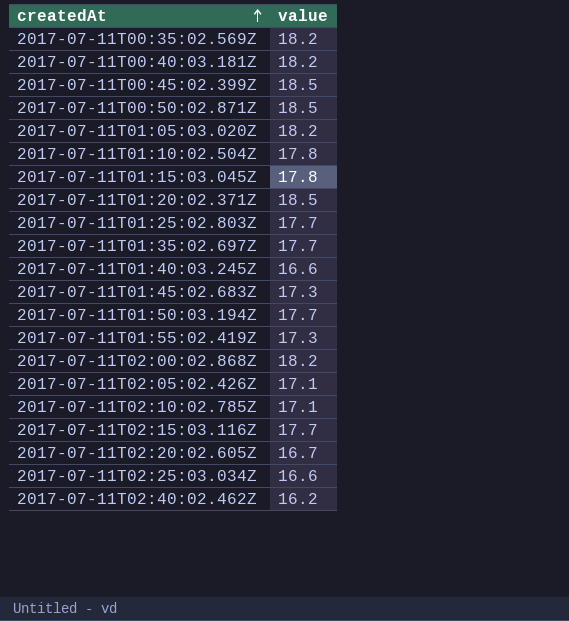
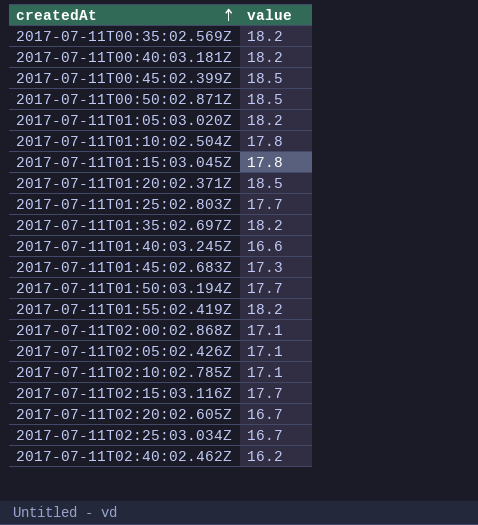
2017-07-11T01:35:02.697Z | value: 17.7 -> 18.2
2017-07-11T01:55:02.419Z | value: 17.3 -> 18.2
2017-07-11T02:00:02.868Z | value: 18.2 -> 17.1
2017-07-11T02:25:03.034Z | value: 16.6 -> 16.7

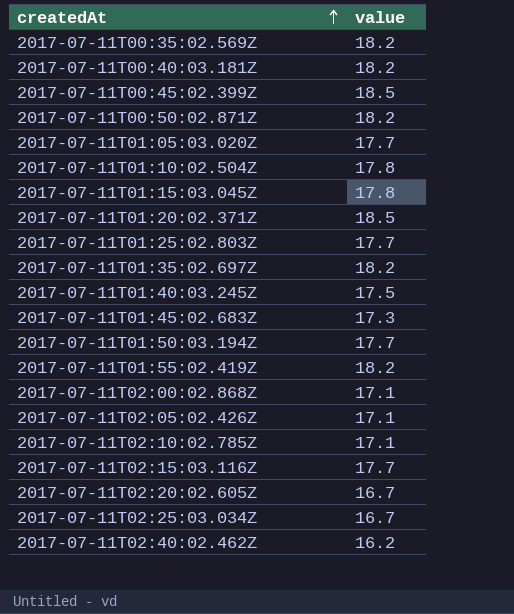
2017-07-11T00:50:02.871Z | value: 18.5 -> 18.2
2017-07-11T01:05:03.020Z | value: 18.2 -> 17.7
2017-07-11T01:40:03.245Z | value: 16.6 -> 17.5

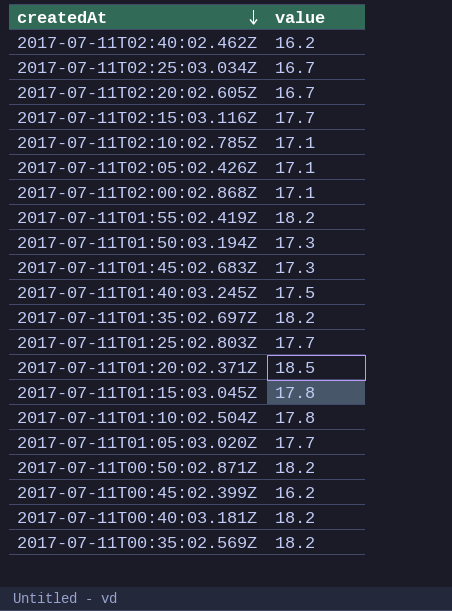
row order: createdAt ascending -> createdAt descending
2017-07-11T01:50:03.194Z | value: 17.7 -> 17.3
2017-07-11T00:45:02.399Z | value: 18.5 -> 16.2

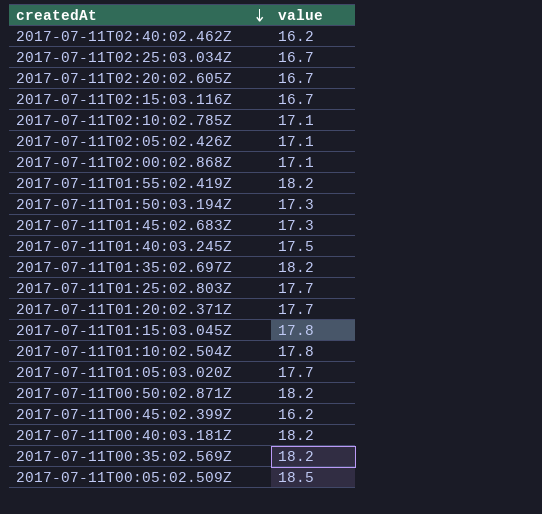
2017-07-11T02:15:03.116Z | value: 17.7 -> 16.7
2017-07-11T01:20:02.371Z | value: 18.5 -> 17.7
row 2017-07-11T00:05:02.509Z: none -> 18.5

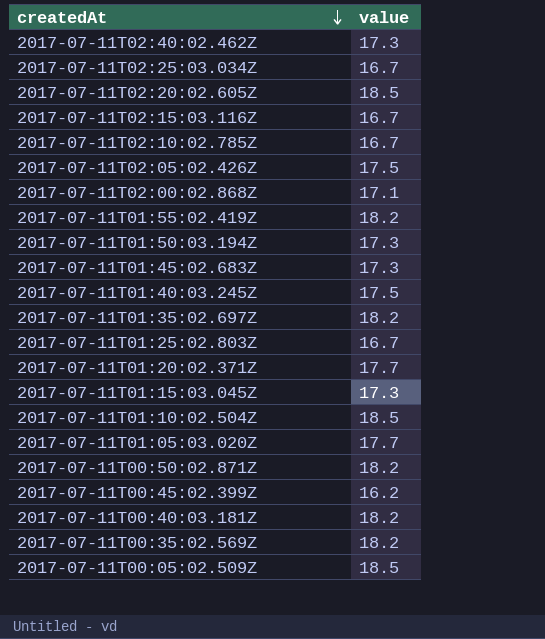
2017-07-11T02:40:02.462Z | value: 16.2 -> 17.3
2017-07-11T02:20:02.605Z | value: 16.7 -> 18.5
2017-07-11T02:10:02.785Z | value: 17.1 -> 16.7
2017-07-11T02:05:02.426Z | value: 17.1 -> 17.5
2017-07-11T01:25:02.803Z | value: 17.7 -> 16.7
2017-07-11T01:15:03.045Z | value: 17.8 -> 17.3
2017-07-11T01:10:02.504Z | value: 17.8 -> 18.5

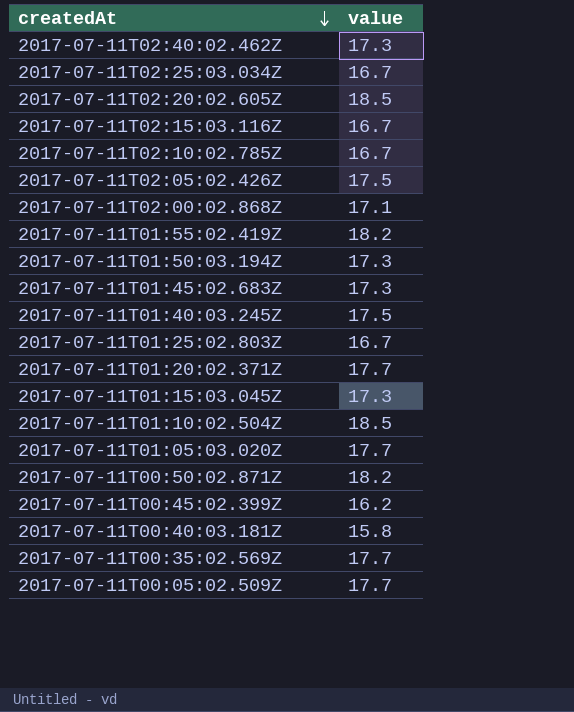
row 2017-07-11T01:35:02.697Z: 18.2 -> none
2017-07-11T00:40:03.181Z | value: 18.2 -> 15.8
2017-07-11T00:35:02.569Z | value: 18.2 -> 17.7
2017-07-11T00:05:02.509Z | value: 18.5 -> 17.7

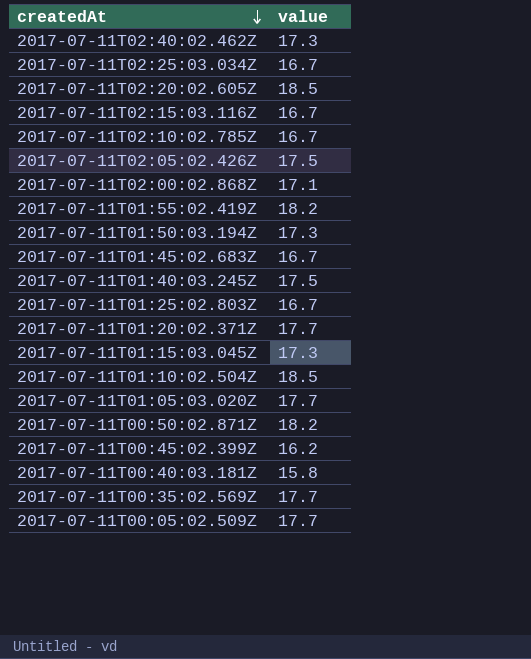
2017-07-11T01:45:02.683Z | value: 17.3 -> 16.7

